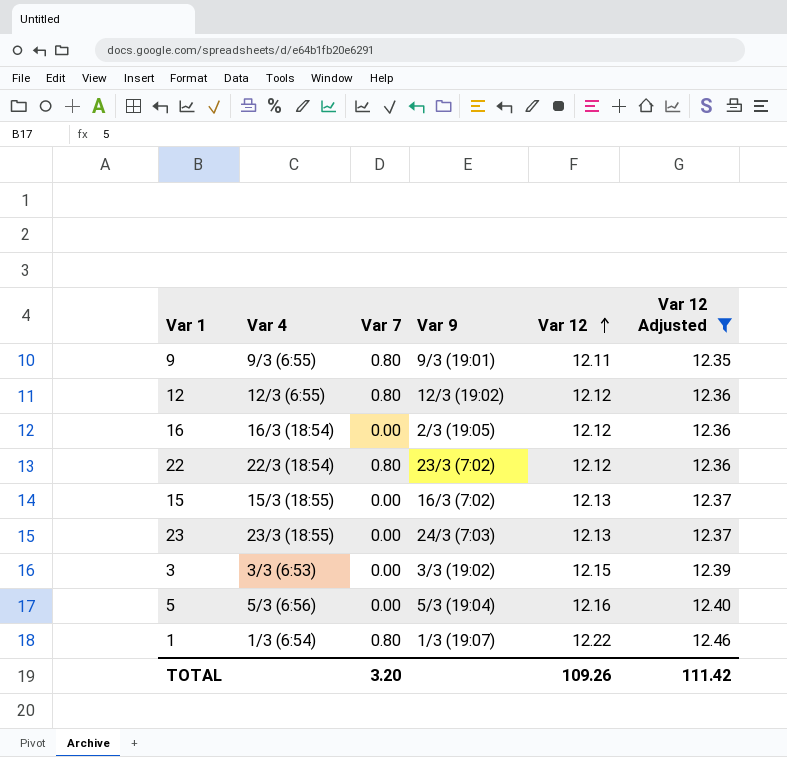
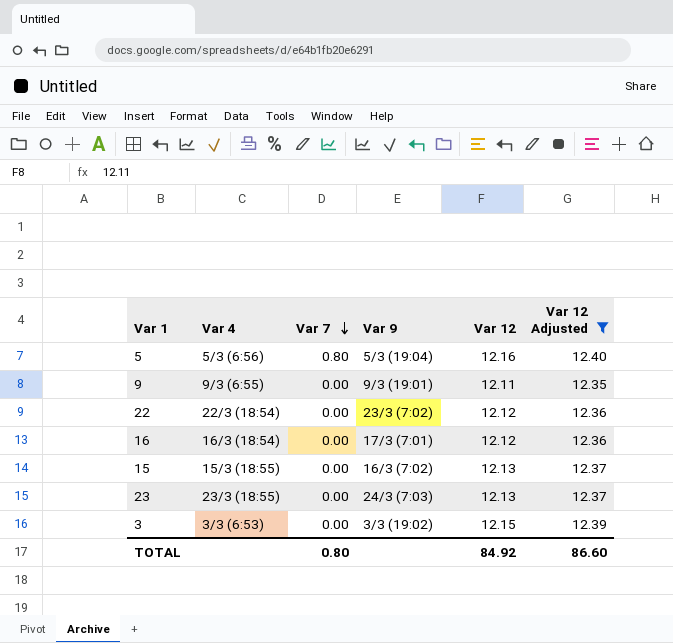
row order: Var 12 ascending -> Var 7 descending
row 12: 12/3 (6:55) | 0.80 | 12/3 (19:02) | 12.12 | 12.36 -> none
row 1: 1/3 (6:54) | 0.80 | 1/3 (19:07) | 12.22 | 12.46 -> none
5 | Var 7: 0.00 -> 0.80
9 | Var 7: 0.80 -> 0.00
22 | Var 7: 0.80 -> 0.00
16 | Var 9: 2/3 (19:05) -> 17/3 (7:01)
TOTAL | Var 7: 3.20 -> 0.80
TOTAL | Var 12: 109.26 -> 84.92
TOTAL | Var 12 Adjusted: 111.42 -> 86.60

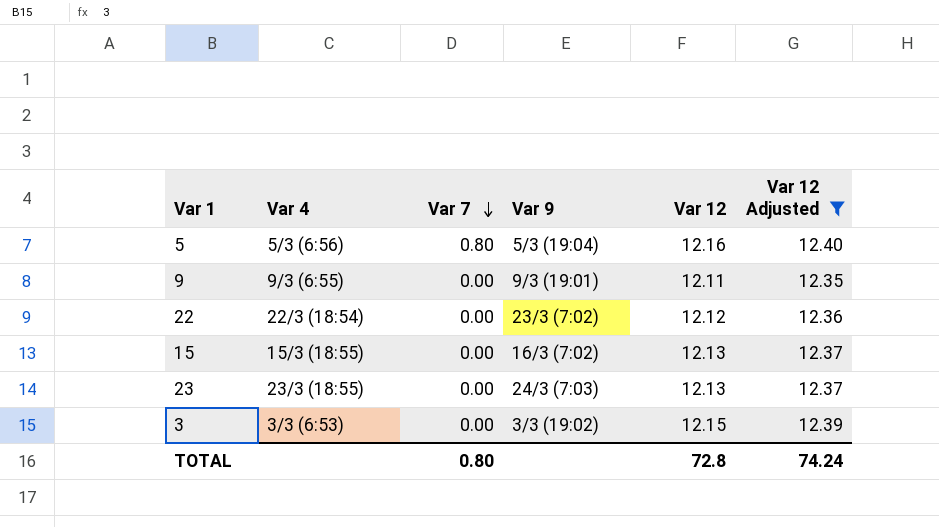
row 16: 16/3 (18:54) | 0.00 | 17/3 (7:01) | 12.12 | 12.36 -> none
TOTAL | Var 12: 84.92 -> 72.8
TOTAL | Var 12 Adjusted: 86.60 -> 74.24

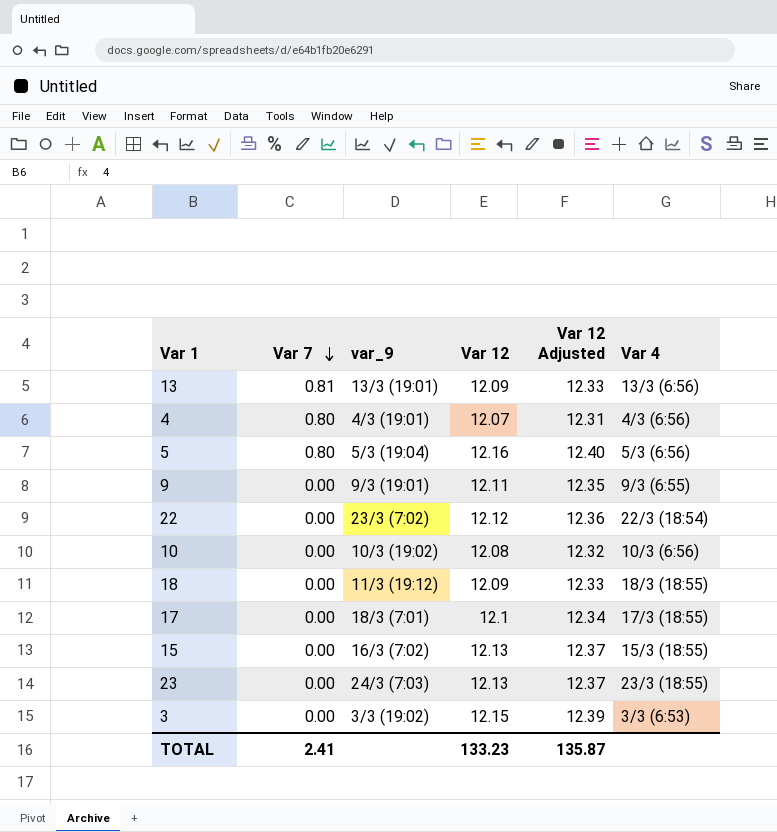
filter: Var 12 Adjusted >= 12.35 -> none
column name: Var 9 -> var_9
column Var 4 | position: 2 -> 6
TOTAL | Var 7: 0.80 -> 2.41
TOTAL | Var 12: 72.8 -> 133.23
TOTAL | Var 12 Adjusted: 74.24 -> 135.87

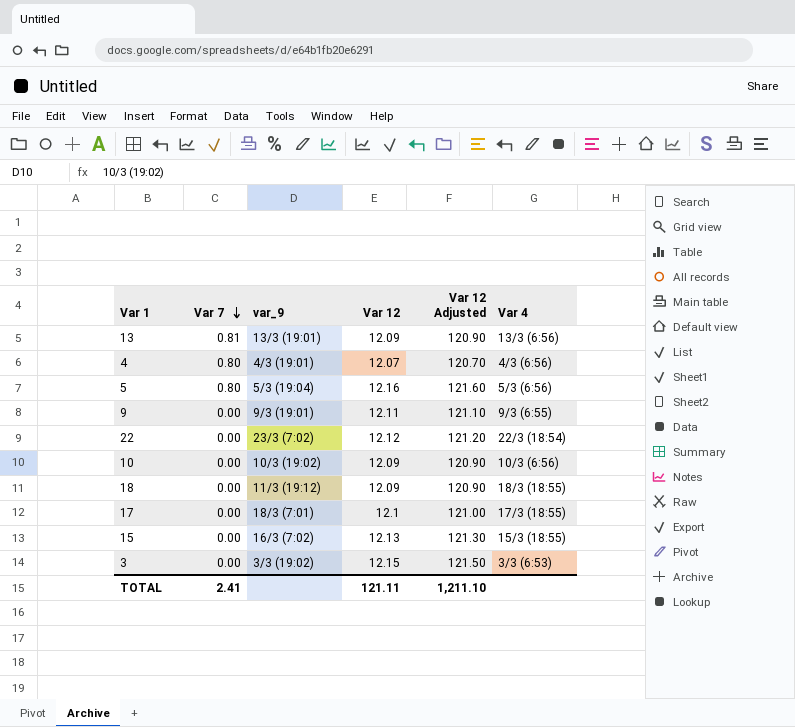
column Var 12 Adjusted | formula: [Var 12] * 1.02 -> [Var 12] * 10
row 23: 0.00 | 24/3 (7:03) | 12.13 | 12.37 | 23/3 (18:55) -> none
10 | Var 12: 12.08 -> 12.09
TOTAL | Var 12: 133.23 -> 121.11
TOTAL | Var 12 Adjusted: 135.87 -> 1,211.10

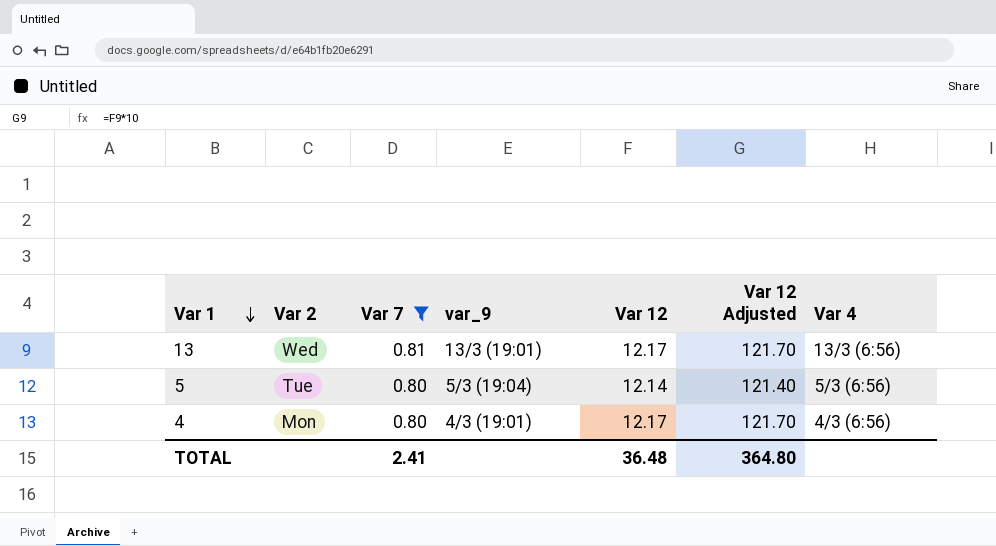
filter: none -> Var 7 != 0.00
row order: Var 7 descending -> Var 1 descending
column Var 2 | position: none -> 2
13 | Var 12: 12.09 -> 12.17
13 | Var 12 Adjusted: 120.90 -> 121.70
5 | Var 12: 12.16 -> 12.14
5 | Var 12 Adjusted: 121.60 -> 121.40
4 | Var 12: 12.07 -> 12.17
4 | Var 12 Adjusted: 120.70 -> 121.70
TOTAL | Var 12: 121.11 -> 36.48
TOTAL | Var 12 Adjusted: 1,211.10 -> 364.80

